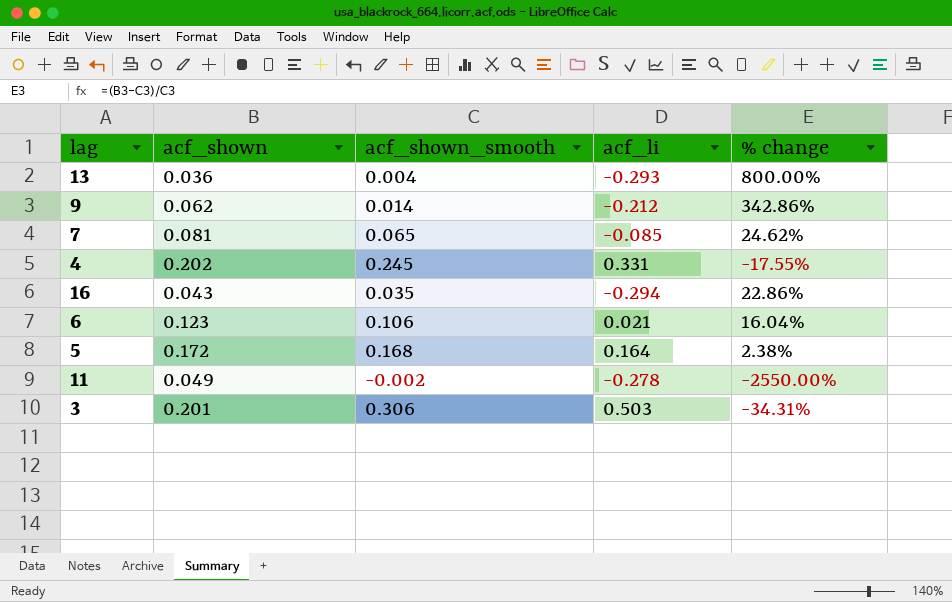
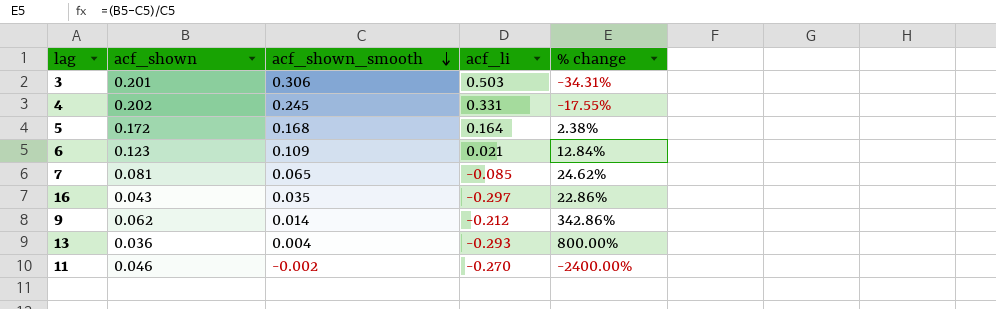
row order: none -> acf_shown_smooth descending
6 | acf_shown_smooth: 0.106 -> 0.109
6 | % change: 16.04% -> 12.84%
16 | acf_li: -0.294 -> -0.297
11 | acf_shown: 0.049 -> 0.046
11 | acf_li: -0.278 -> -0.270
11 | % change: -2550.00% -> -2400.00%

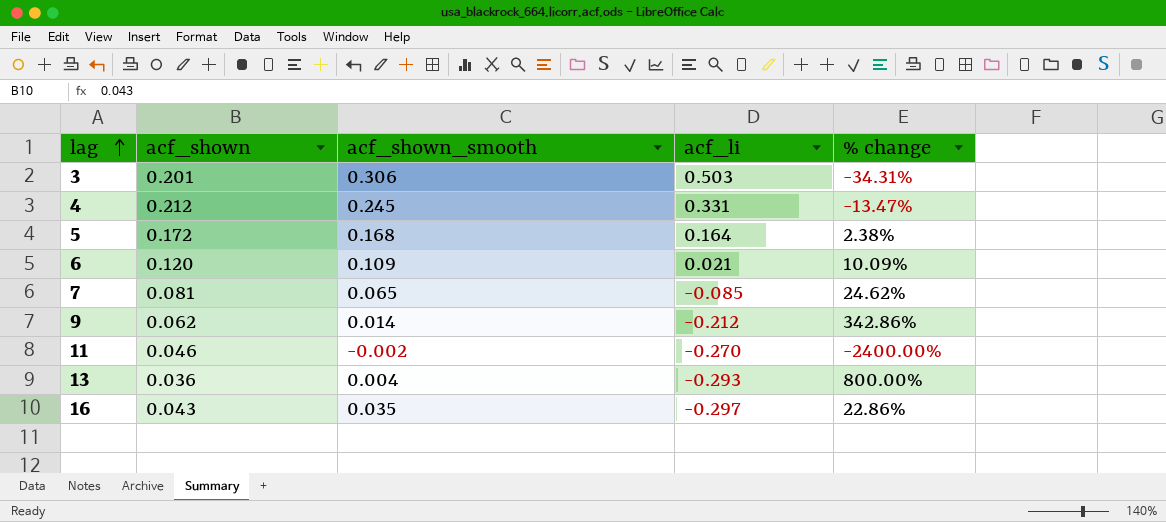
row order: acf_shown_smooth descending -> lag ascending
4 | acf_shown: 0.202 -> 0.212
4 | % change: -17.55% -> -13.47%
6 | acf_shown: 0.123 -> 0.120
6 | % change: 12.84% -> 10.09%

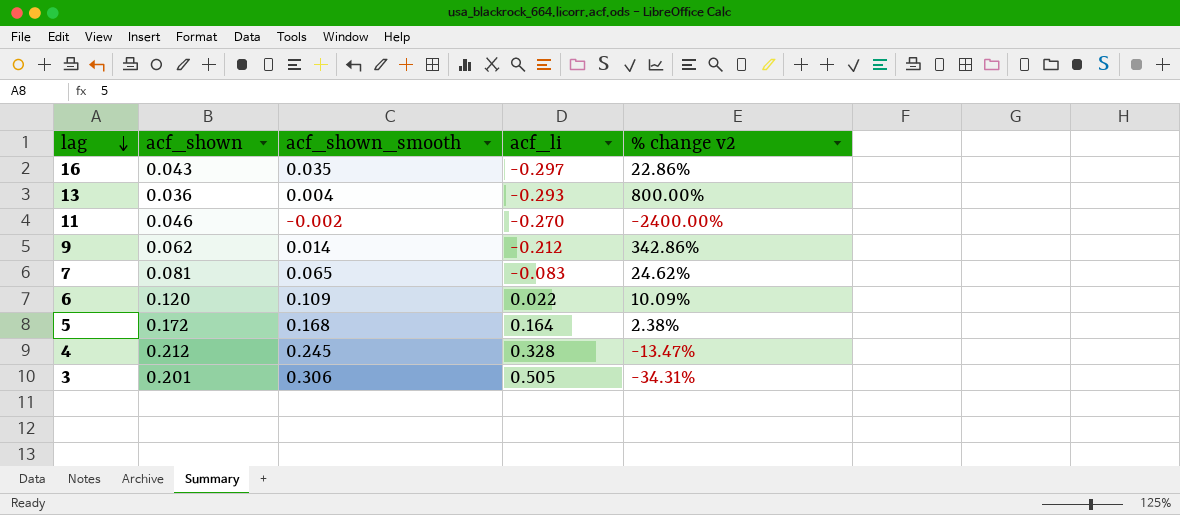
row order: lag ascending -> lag descending
column name: % change -> % change v2
7 | acf_li: -0.085 -> -0.083
6 | acf_li: 0.021 -> 0.022
4 | acf_li: 0.331 -> 0.328
3 | acf_li: 0.503 -> 0.505

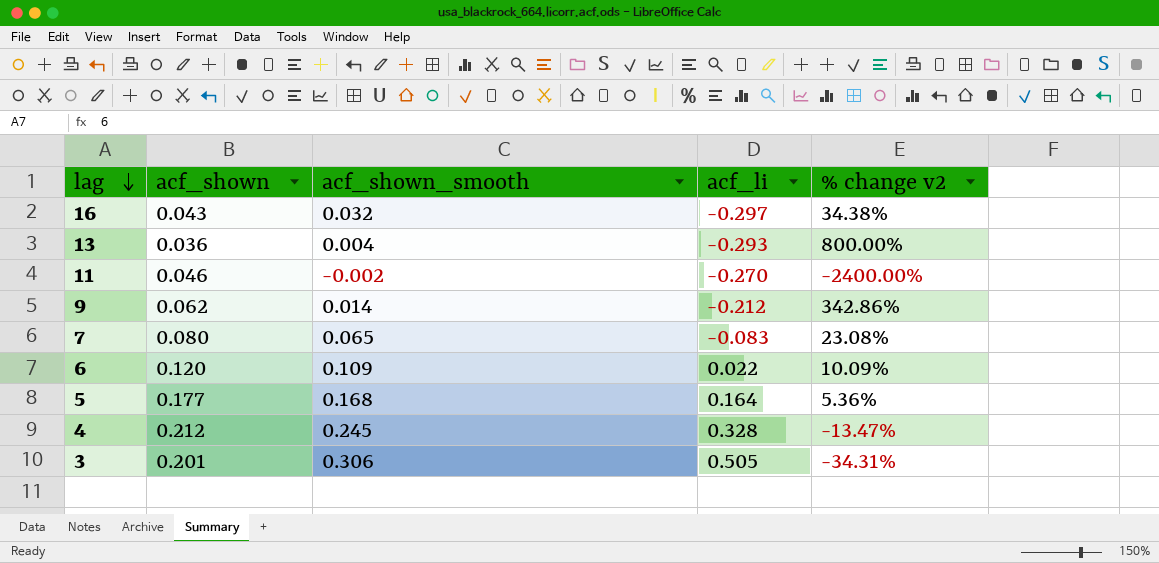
16 | acf_shown_smooth: 0.035 -> 0.032
16 | % change v2: 22.86% -> 34.38%
7 | acf_shown: 0.081 -> 0.080
7 | % change v2: 24.62% -> 23.08%
5 | acf_shown: 0.172 -> 0.177
5 | % change v2: 2.38% -> 5.36%

